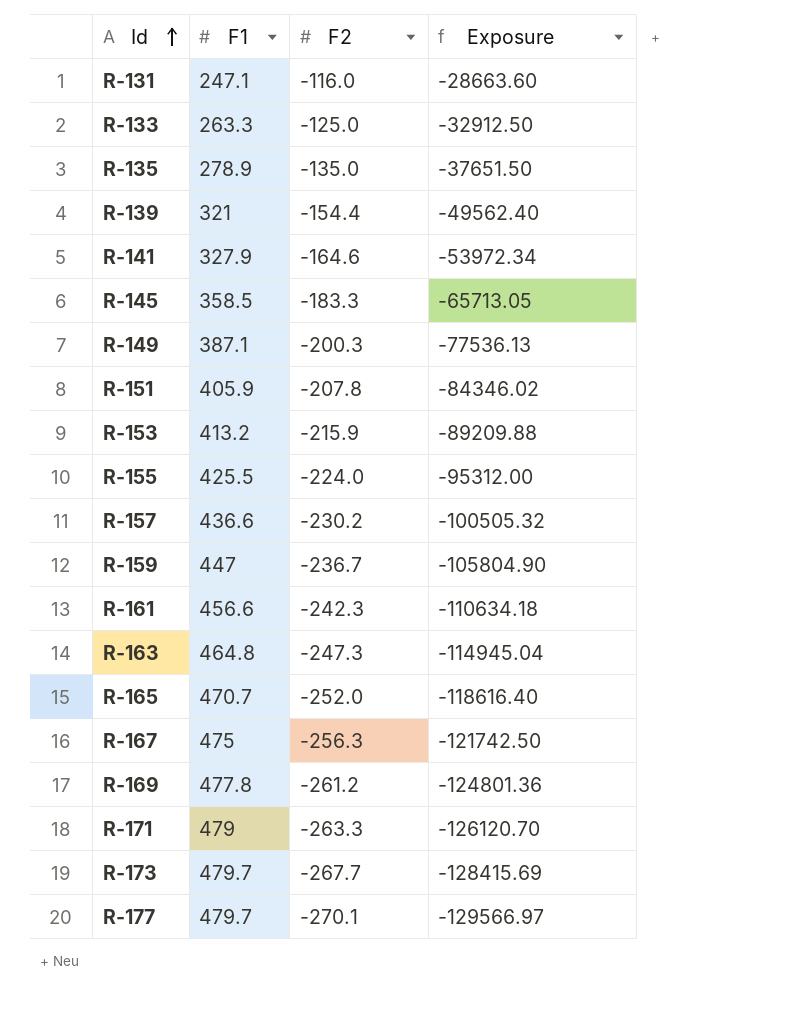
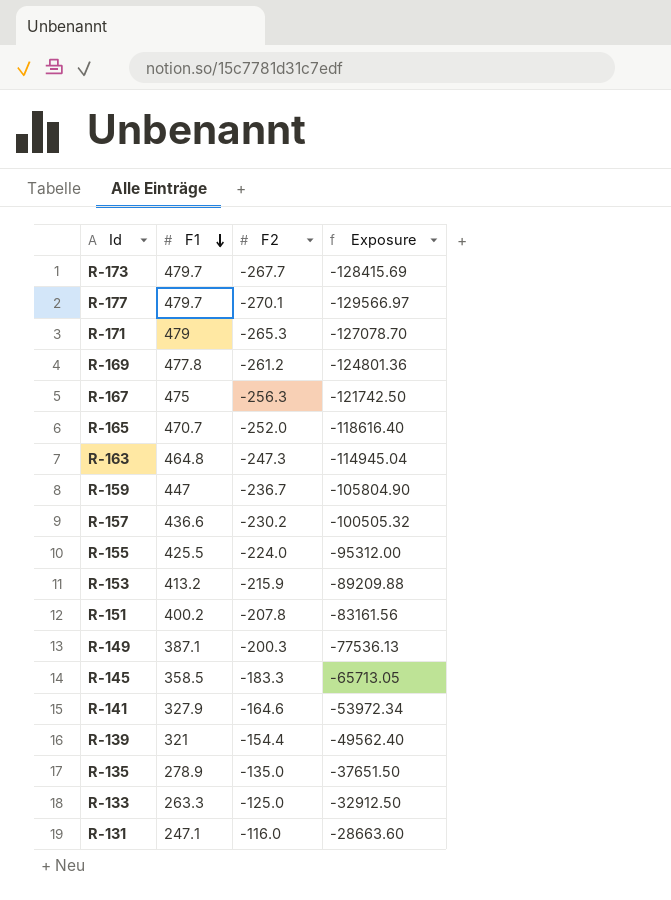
row order: Id ascending -> F1 descending
row R-161: 456.6 | -242.3 | -110634.18 -> none
R-171 | F2: -263.3 -> -265.3
R-171 | Exposure: -126120.70 -> -127078.70
R-151 | F1: 405.9 -> 400.2
R-151 | Exposure: -84346.02 -> -83161.56

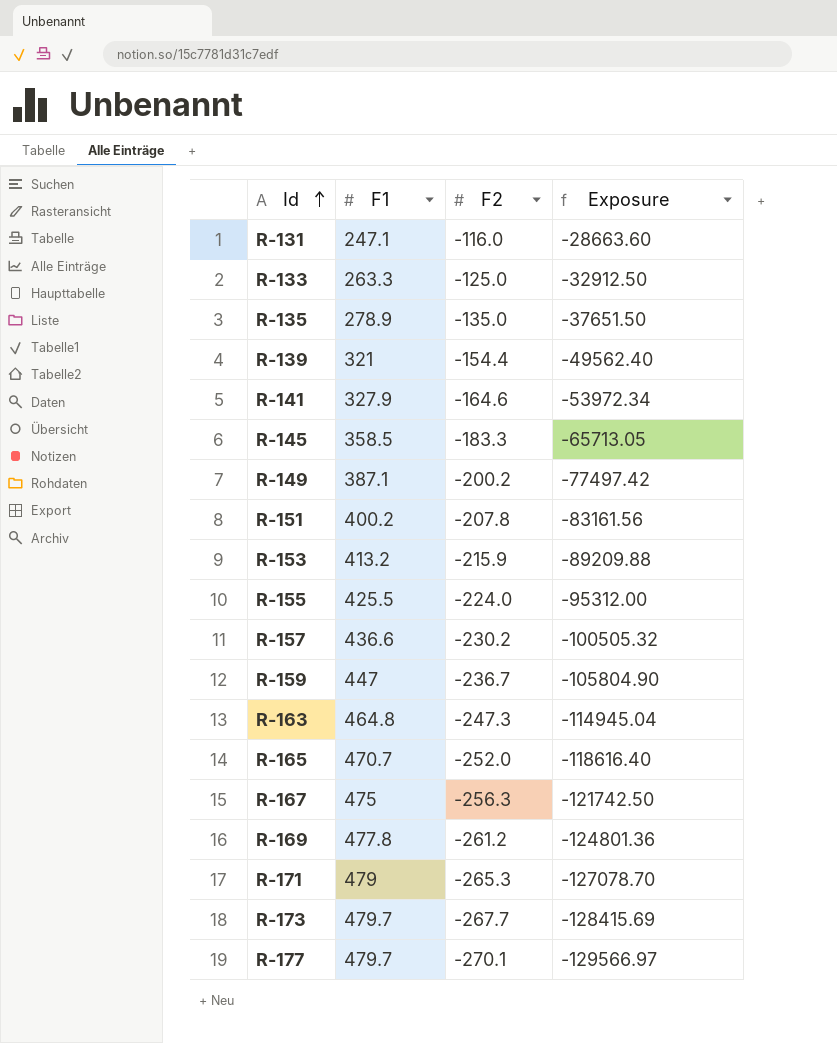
row order: F1 descending -> Id ascending
R-149 | F2: -200.3 -> -200.2
R-149 | Exposure: -77536.13 -> -77497.42

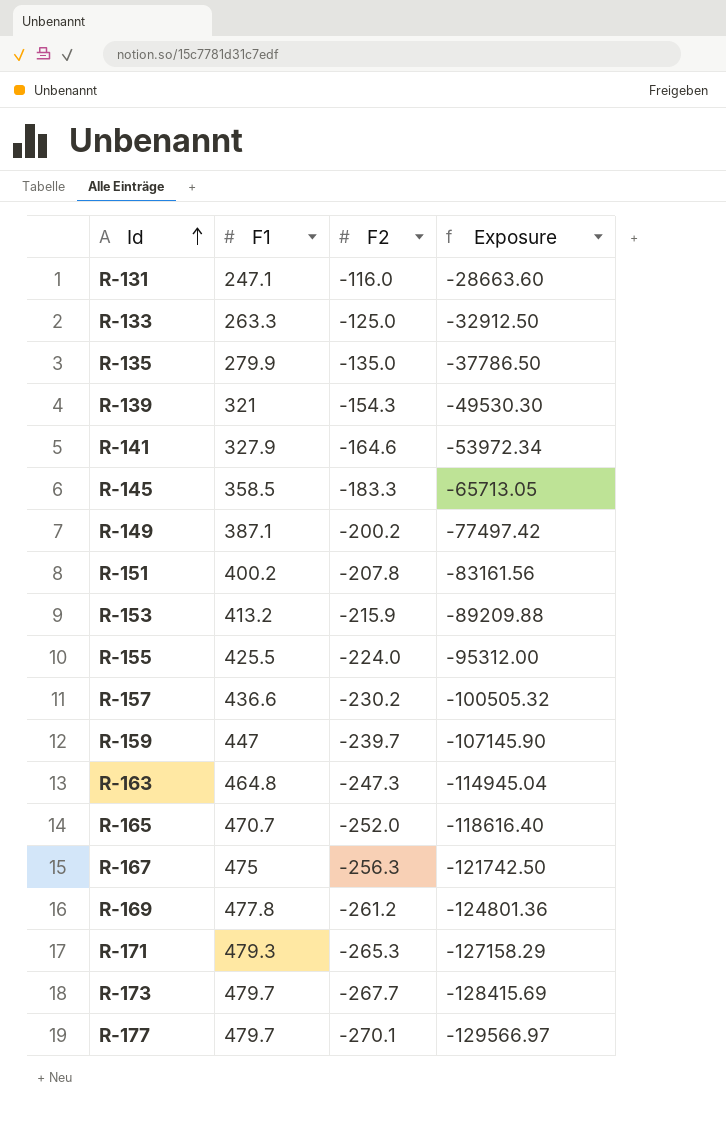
R-135 | F1: 278.9 -> 279.9
R-135 | Exposure: -37651.50 -> -37786.50
R-139 | F2: -154.4 -> -154.3
R-139 | Exposure: -49562.40 -> -49530.30
R-159 | F2: -236.7 -> -239.7
R-159 | Exposure: -105804.90 -> -107145.90
R-171 | F1: 479 -> 479.3
R-171 | Exposure: -127078.70 -> -127158.29

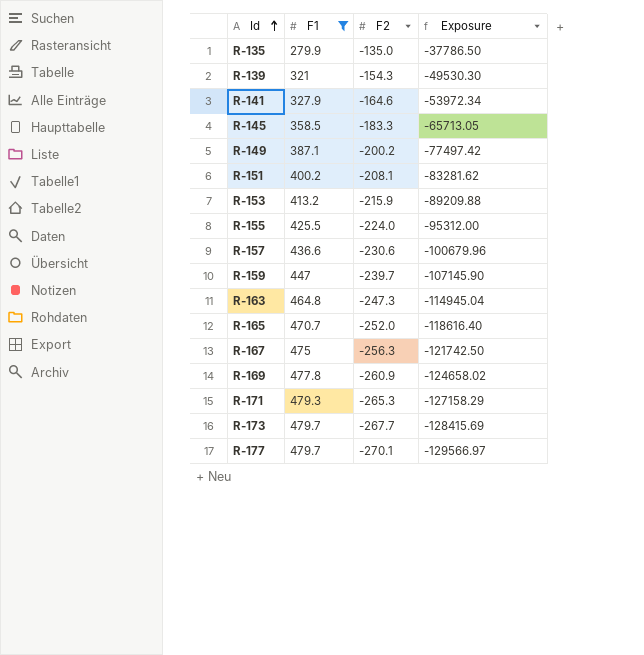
filter: none -> F1 >= 279.9
R-151 | F2: -207.8 -> -208.1
R-151 | Exposure: -83161.56 -> -83281.62
R-157 | F2: -230.2 -> -230.6
R-157 | Exposure: -100505.32 -> -100679.96
R-169 | F2: -261.2 -> -260.9
R-169 | Exposure: -124801.36 -> -124658.02

